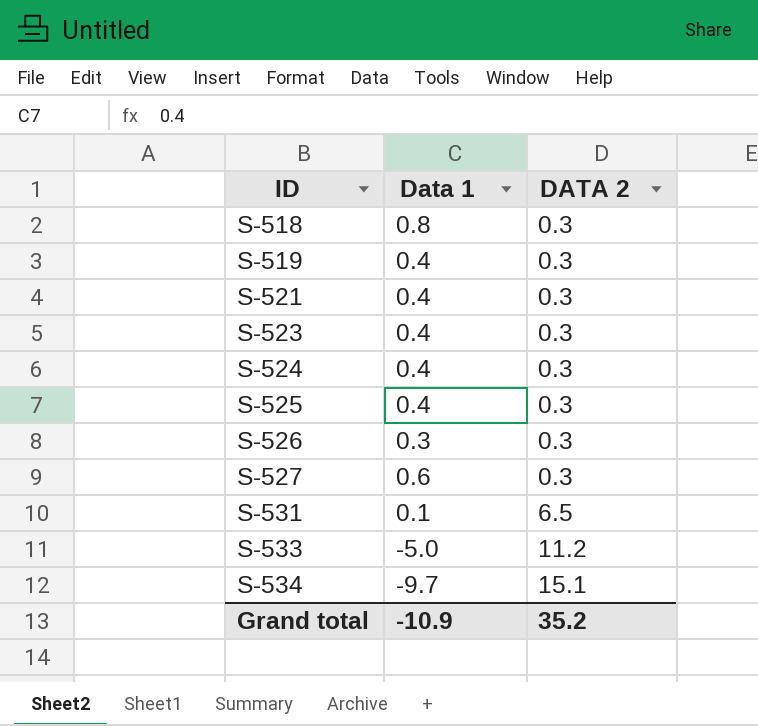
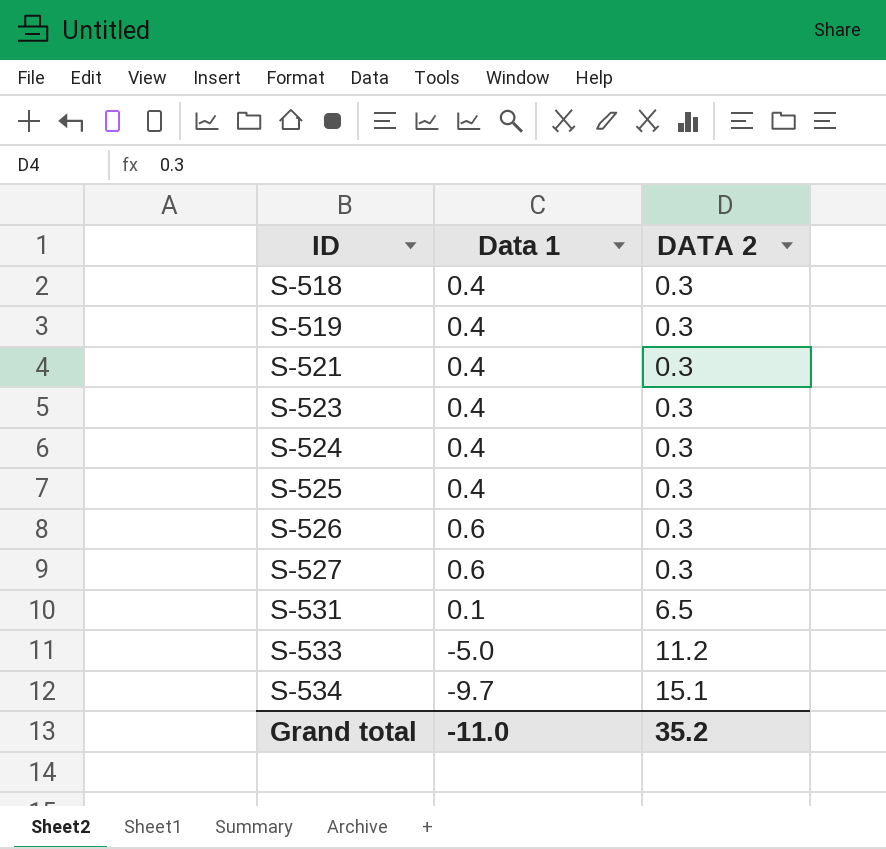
S-518 | Data 1: 0.8 -> 0.4
S-526 | Data 1: 0.3 -> 0.6
Grand total | Data 1: -10.9 -> -11.0

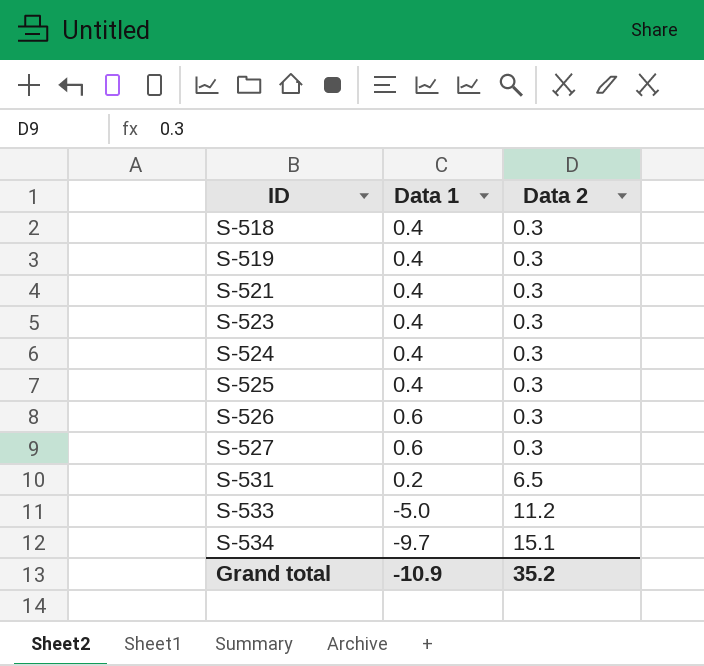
column name: DATA 2 -> Data 2
S-531 | Data 1: 0.1 -> 0.2
Grand total | Data 1: -11.0 -> -10.9

